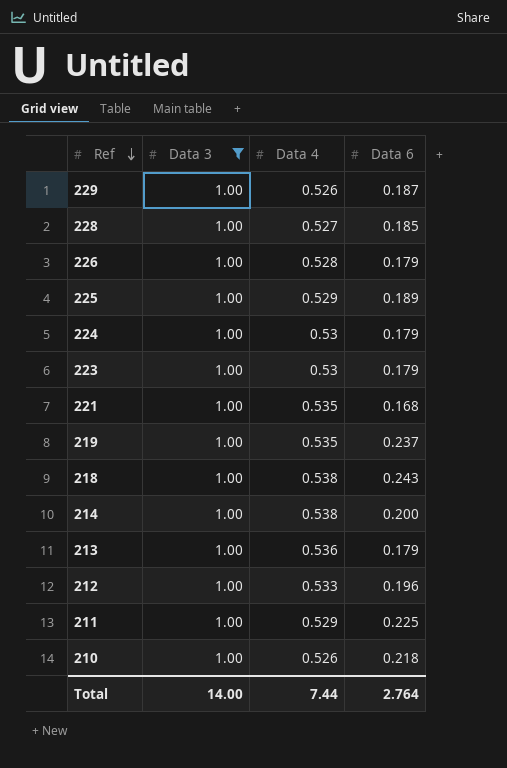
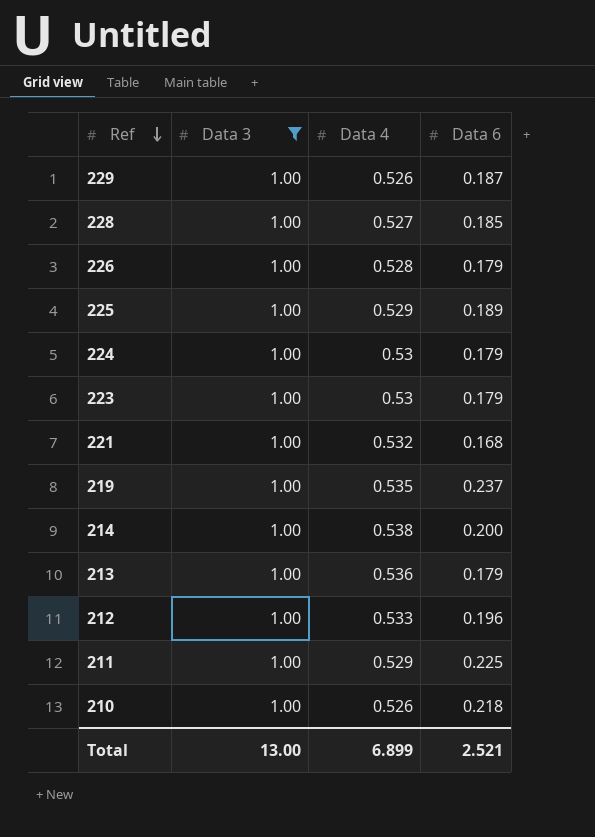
row 218: 1.00 | 0.538 | 0.243 -> none
221 | Data 4: 0.535 -> 0.532
Total | Data 3: 14.00 -> 13.00
Total | Data 4: 7.44 -> 6.899
Total | Data 6: 2.764 -> 2.521

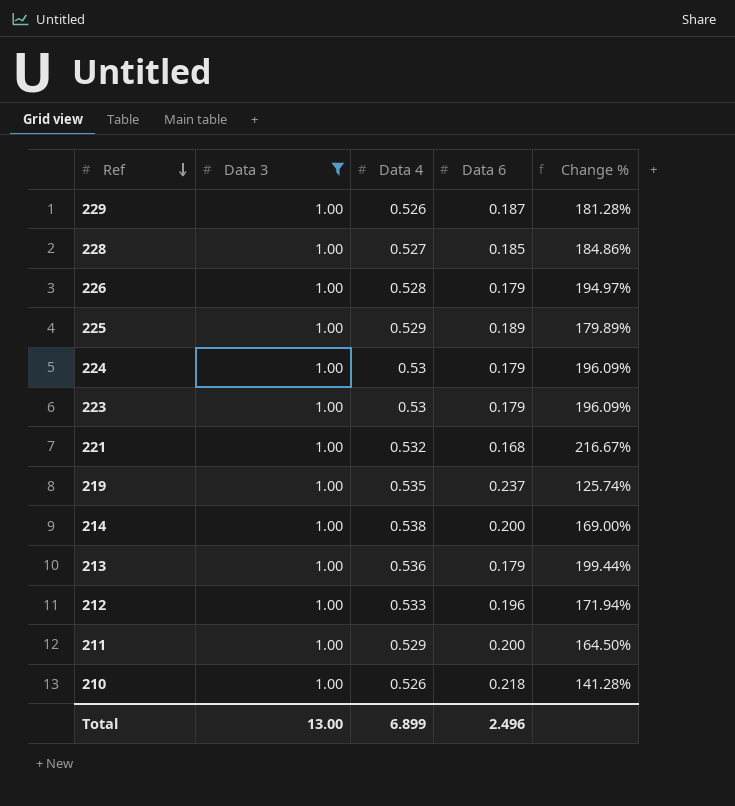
column Change % | formula: none -> ([Data 4] - [Data 6]) / [Data 6]
211 | Data 6: 0.225 -> 0.200
Total | Data 6: 2.521 -> 2.496

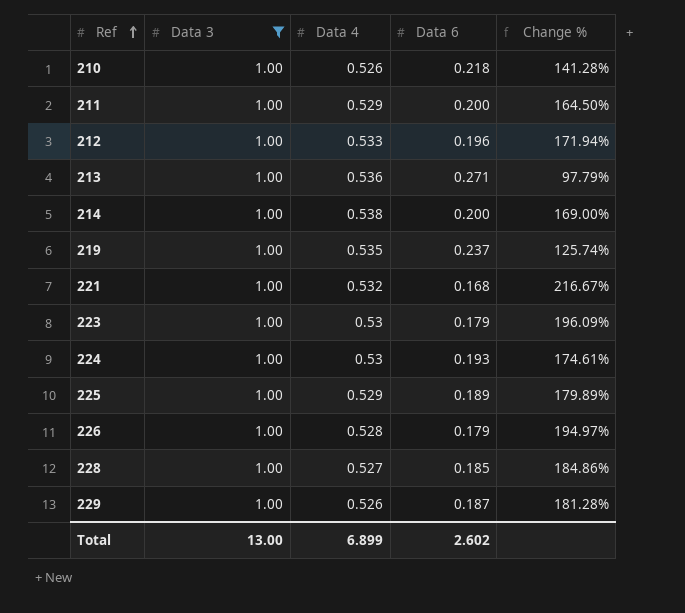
row order: Ref descending -> Ref ascending
213 | Data 6: 0.179 -> 0.271
213 | Change %: 199.44% -> 97.79%
224 | Data 6: 0.179 -> 0.193
224 | Change %: 196.09% -> 174.61%
Total | Data 6: 2.496 -> 2.602

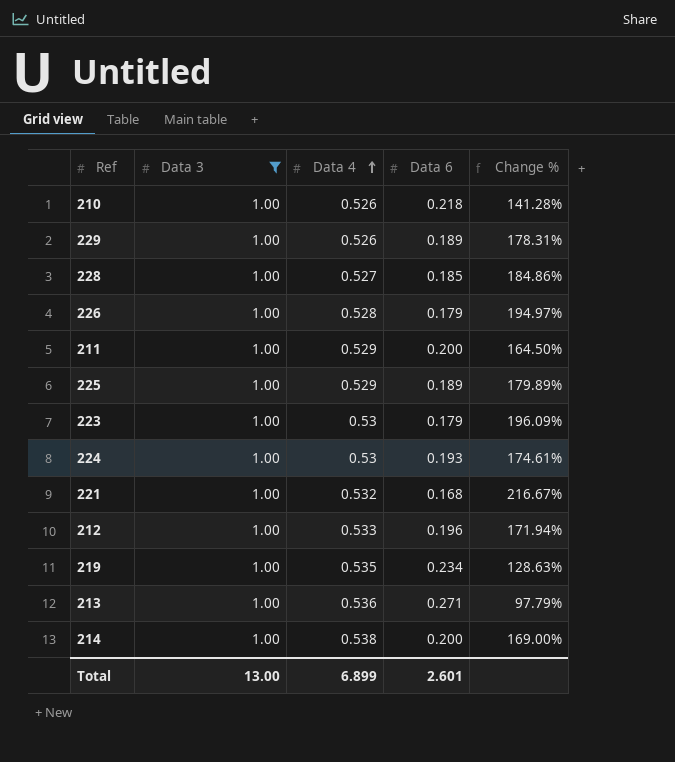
row order: Ref ascending -> Data 4 ascending
229 | Data 6: 0.187 -> 0.189
229 | Change %: 181.28% -> 178.31%
219 | Data 6: 0.237 -> 0.234
219 | Change %: 125.74% -> 128.63%
Total | Data 6: 2.602 -> 2.601

